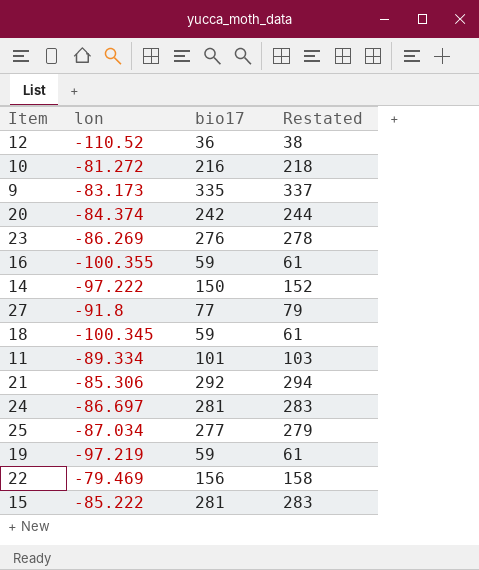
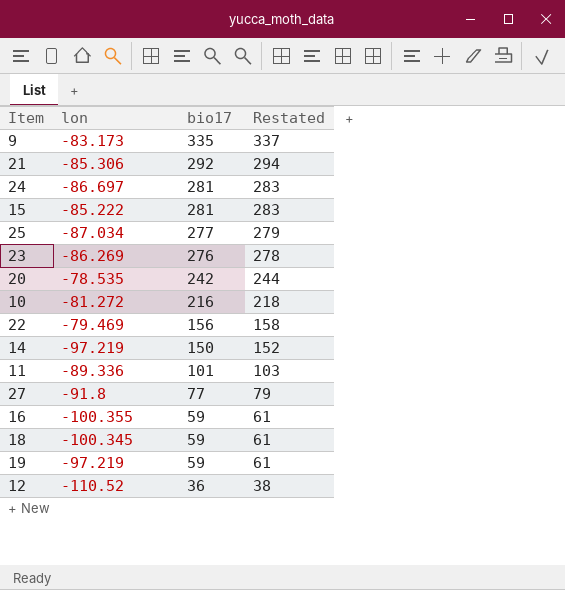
row order: none -> bio17 descending
20 | lon: -84.374 -> -78.535
14 | lon: -97.222 -> -97.219
11 | lon: -89.334 -> -89.336

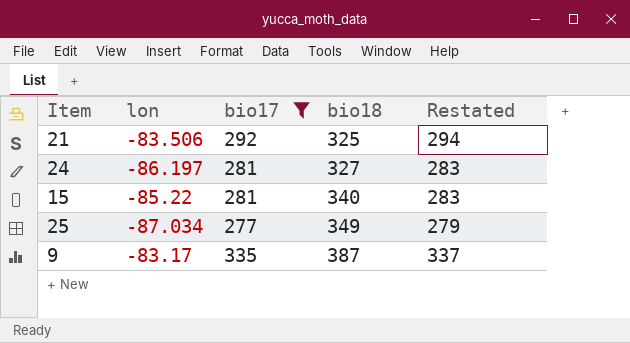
filter: none -> bio17 >= 277
row order: bio17 descending -> bio18 ascending
column bio18 | position: none -> 4
21 | lon: -85.306 -> -83.506
24 | lon: -86.697 -> -86.197
15 | lon: -85.222 -> -85.22
9 | lon: -83.173 -> -83.17

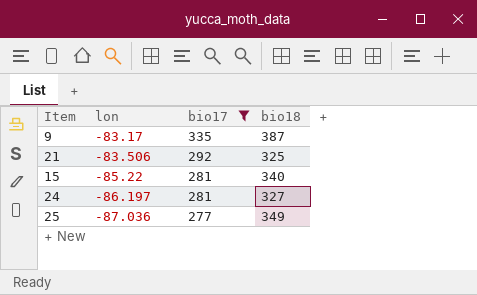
row order: bio18 ascending -> lon descending
column Restated | formula: [bio17] + 2 -> none
25 | lon: -87.034 -> -87.036

